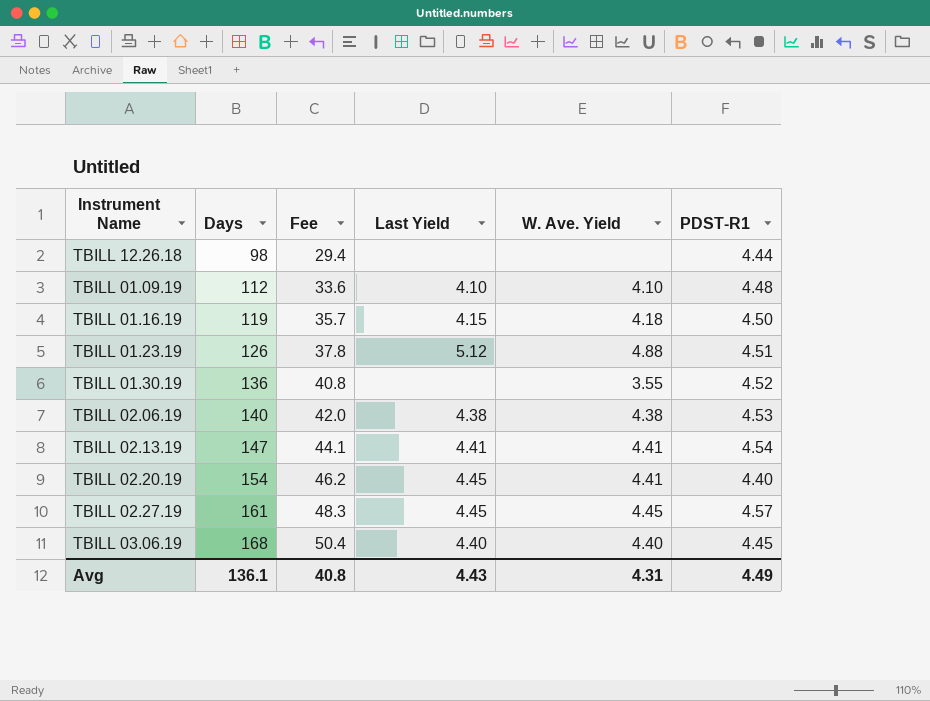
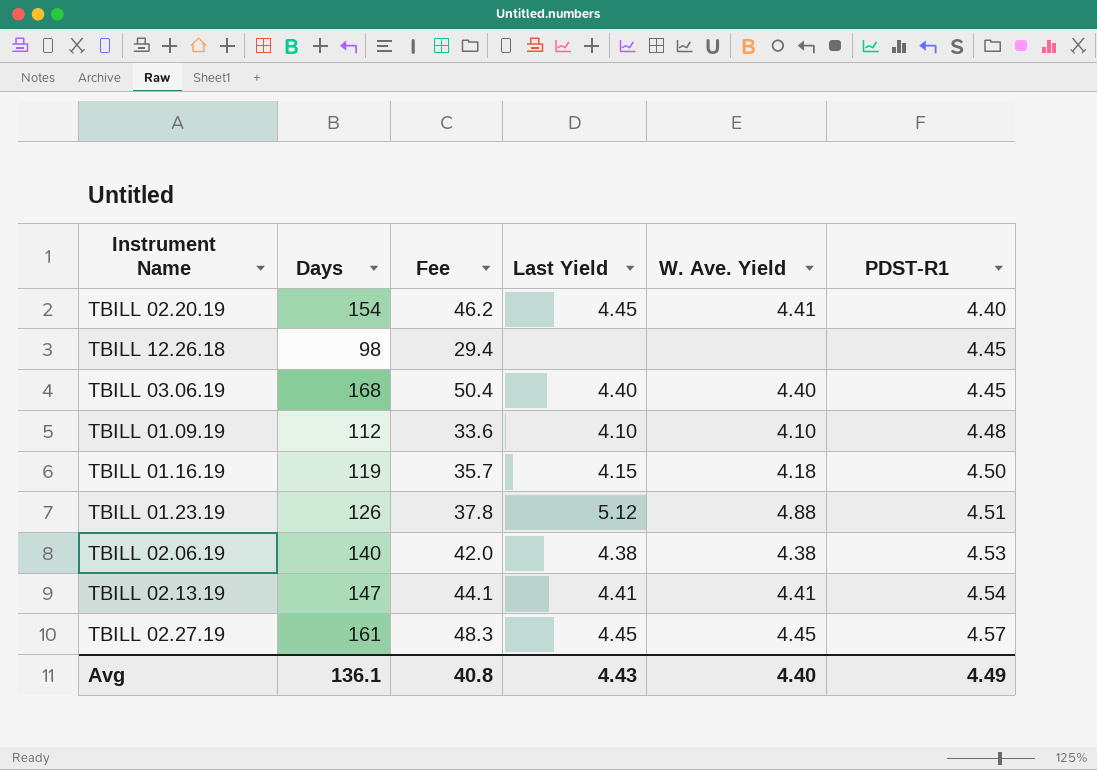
row order: Days ascending -> PDST-R1 ascending
row TBILL 01.30.19: 136 | 40.8 | none | 3.55 | 4.52 -> none
TBILL 12.26.18 | PDST-R1: 4.44 -> 4.45
Avg | W. Ave. Yield: 4.31 -> 4.40

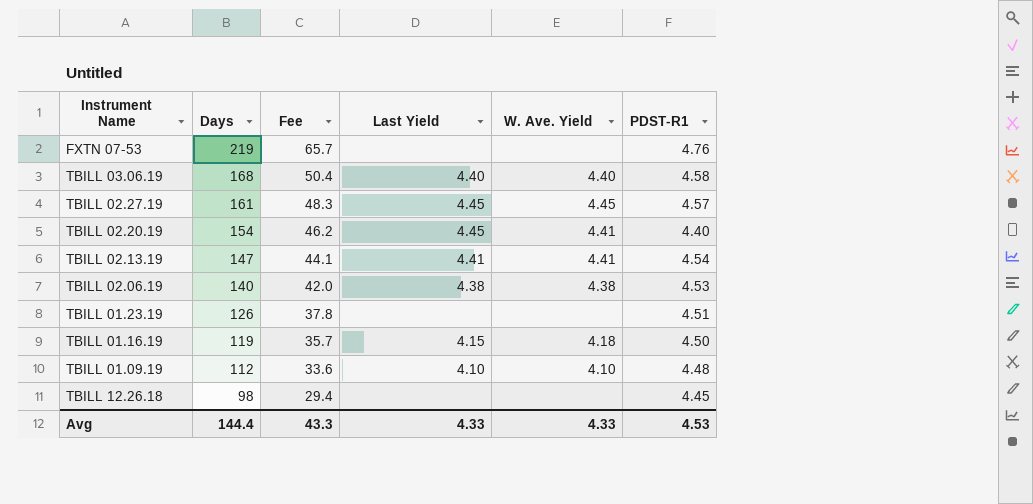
row order: PDST-R1 ascending -> Days descending
row FXTN 07-53: none -> 219 | 65.7 | none | none | 4.76
TBILL 03.06.19 | PDST-R1: 4.45 -> 4.58
TBILL 01.23.19 | Last Yield: 5.12 -> none
TBILL 01.23.19 | W. Ave. Yield: 4.88 -> none
Avg | Days: 136.1 -> 144.4
Avg | Fee: 40.8 -> 43.3
Avg | Last Yield: 4.43 -> 4.33
Avg | W. Ave. Yield: 4.40 -> 4.33
Avg | PDST-R1: 4.49 -> 4.53

